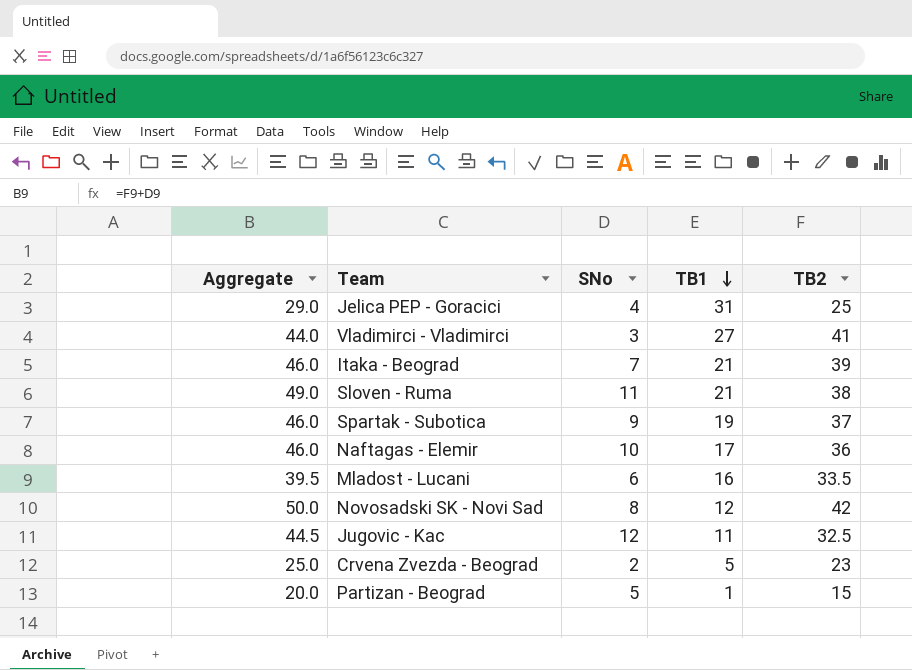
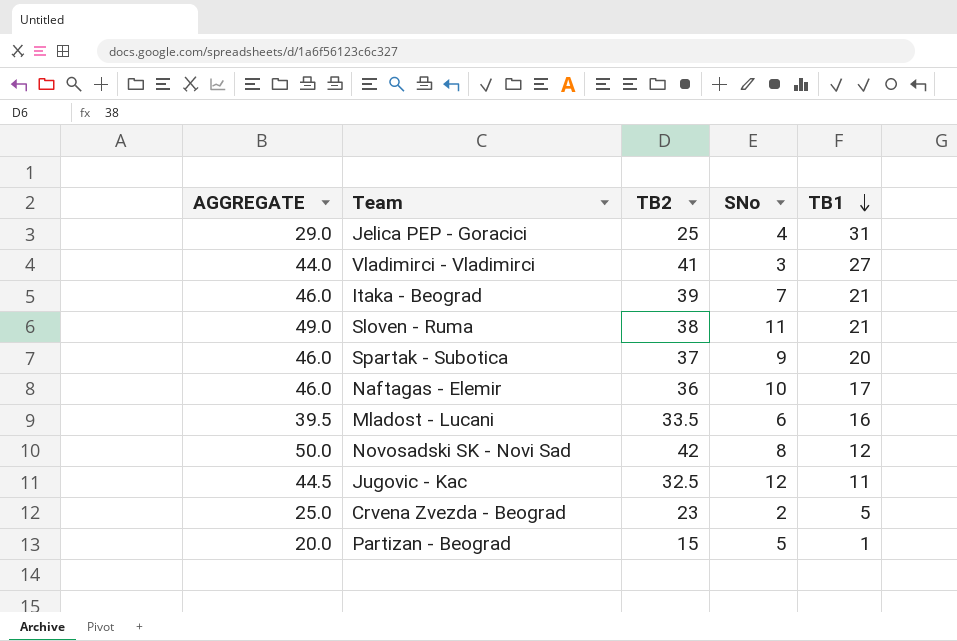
column name: Aggregate -> AGGREGATE
column TB2 | position: 5 -> 3
Spartak - Subotica | TB1: 19 -> 20

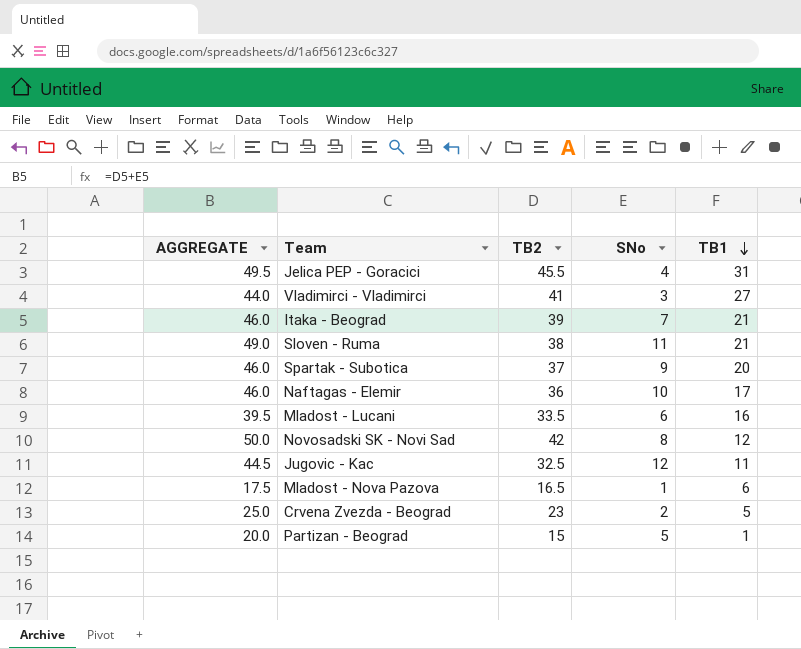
Jelica PEP - Goracici | AGGREGATE: 29.0 -> 49.5
Jelica PEP - Goracici | TB2: 25 -> 45.5
row Mladost - Nova Pazova: none -> 17.5 | 16.5 | 1 | 6

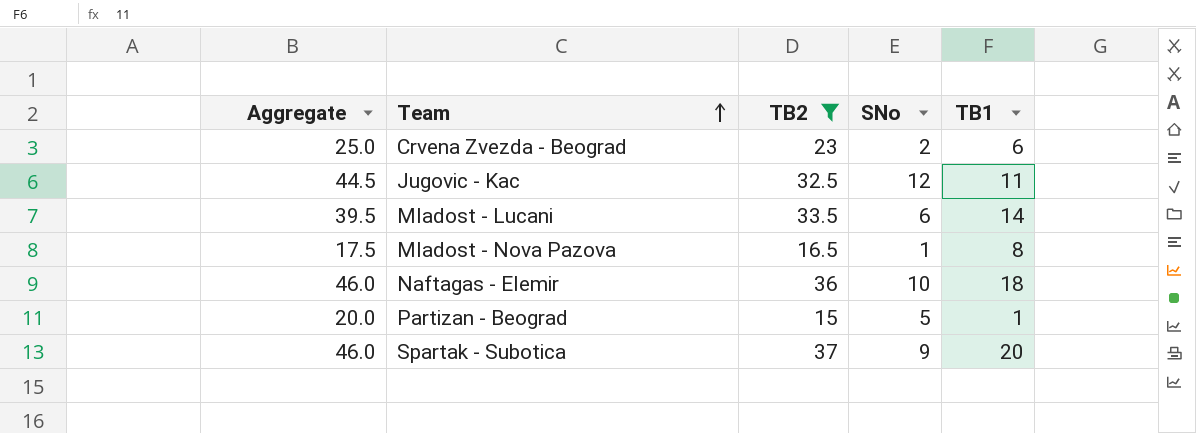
filter: none -> TB2 <= 37
row order: TB1 descending -> Team ascending
column name: AGGREGATE -> Aggregate
Crvena Zvezda - Beograd | TB1: 5 -> 6
Mladost - Lucani | TB1: 16 -> 14
Mladost - Nova Pazova | TB1: 6 -> 8
Naftagas - Elemir | TB1: 17 -> 18

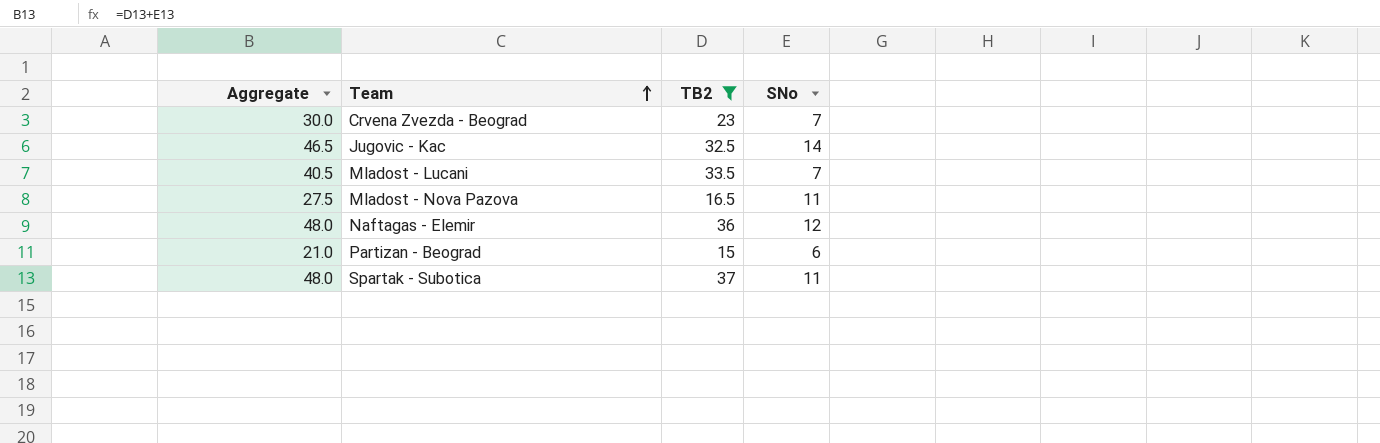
column TB1 | position: 5 -> none
Crvena Zvezda - Beograd | Aggregate: 25.0 -> 30.0
Crvena Zvezda - Beograd | SNo: 2 -> 7
Jugovic - Kac | Aggregate: 44.5 -> 46.5
Jugovic - Kac | SNo: 12 -> 14
Mladost - Lucani | Aggregate: 39.5 -> 40.5
Mladost - Lucani | SNo: 6 -> 7
Mladost - Nova Pazova | Aggregate: 17.5 -> 27.5
Mladost - Nova Pazova | SNo: 1 -> 11
Naftagas - Elemir | Aggregate: 46.0 -> 48.0
Naftagas - Elemir | SNo: 10 -> 12
Partizan - Beograd | Aggregate: 20.0 -> 21.0
Partizan - Beograd | SNo: 5 -> 6
Spartak - Subotica | Aggregate: 46.0 -> 48.0
Spartak - Subotica | SNo: 9 -> 11

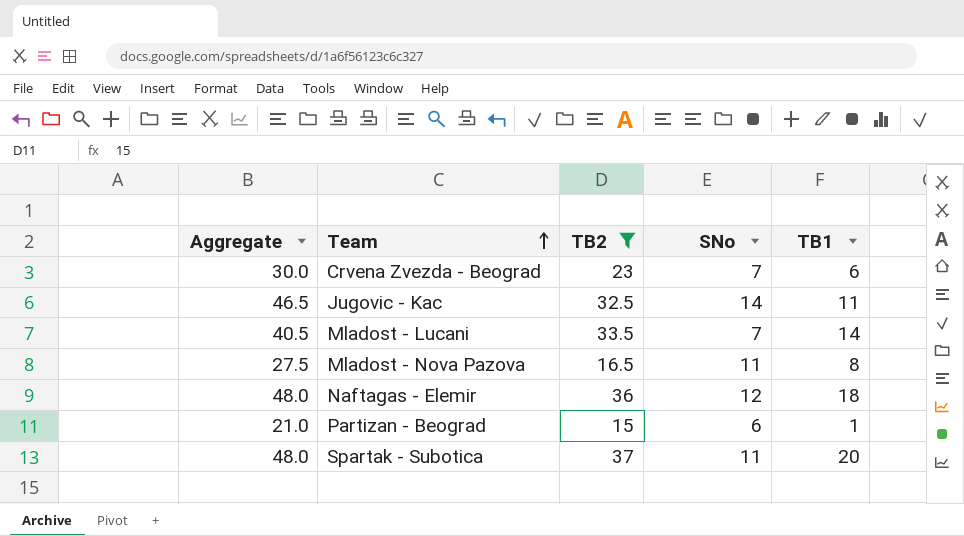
column TB1 | position: none -> 5

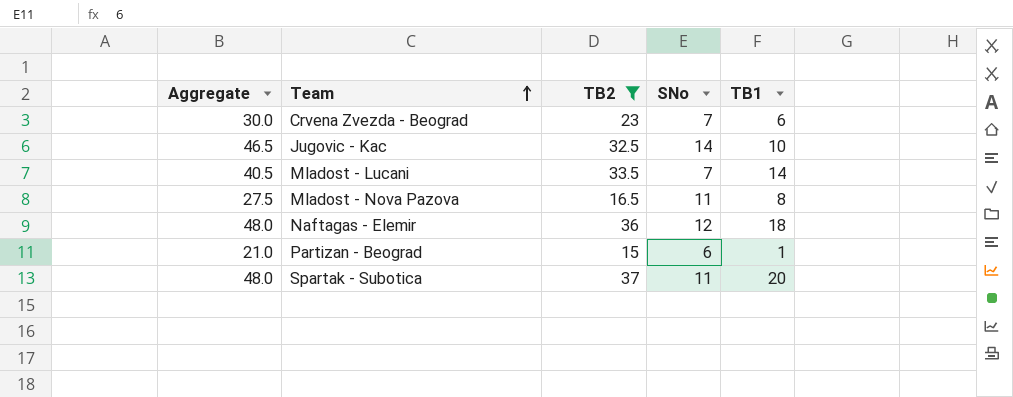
Jugovic - Kac | TB1: 11 -> 10

